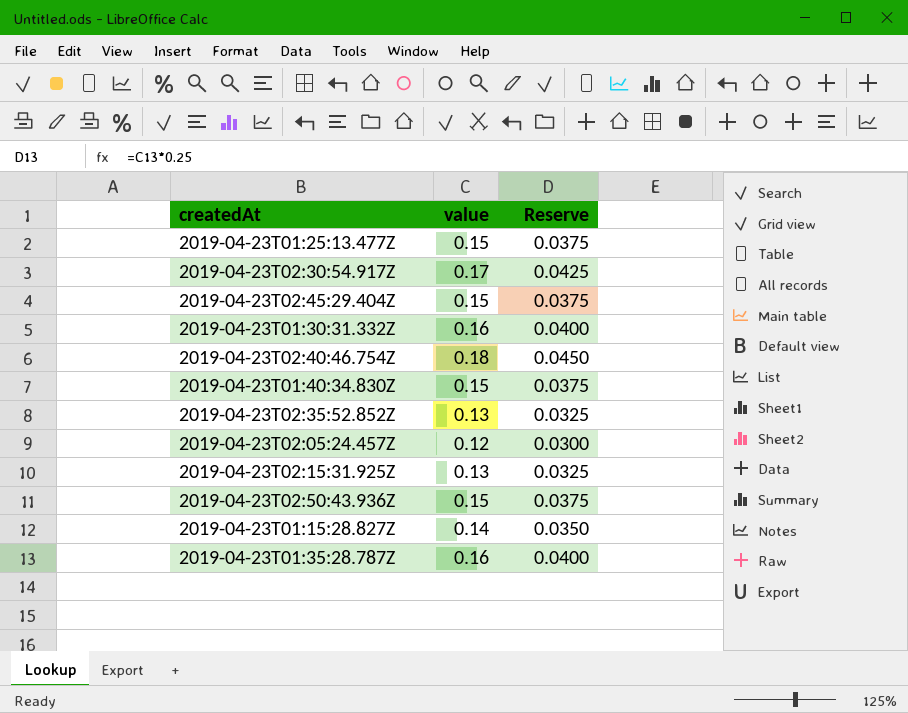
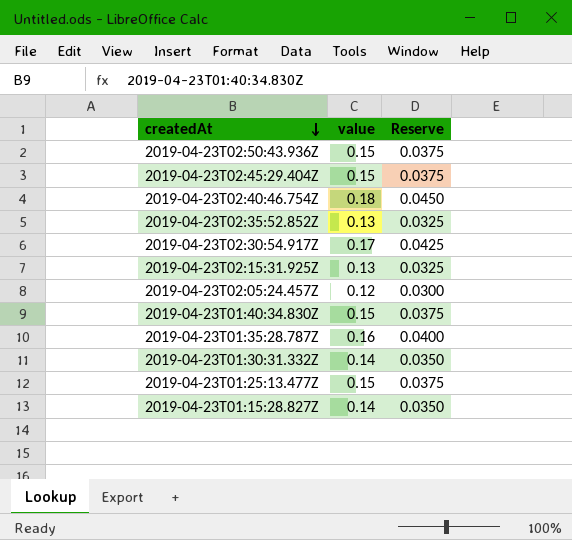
row order: none -> createdAt descending
2019-04-23T01:30:31.332Z | value: 0.16 -> 0.14
2019-04-23T01:30:31.332Z | Reserve: 0.0400 -> 0.0350

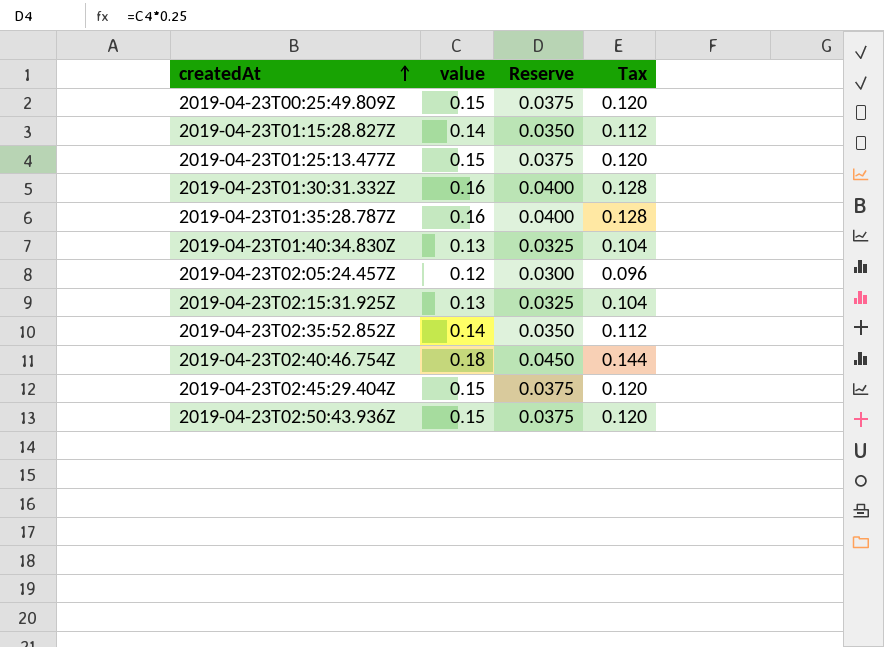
row order: createdAt descending -> createdAt ascending
column Tax | formula: none -> [value] * 0.8
row 2019-04-23T02:30:54.917Z: 0.17 | 0.0425 -> none
row 2019-04-23T00:25:49.809Z: none -> 0.15 | 0.0375 | 0.120
2019-04-23T01:30:31.332Z | value: 0.14 -> 0.16
2019-04-23T01:30:31.332Z | Reserve: 0.0350 -> 0.0400
2019-04-23T01:40:34.830Z | value: 0.15 -> 0.13
2019-04-23T01:40:34.830Z | Reserve: 0.0375 -> 0.0325
2019-04-23T02:35:52.852Z | value: 0.13 -> 0.14
2019-04-23T02:35:52.852Z | Reserve: 0.0325 -> 0.0350

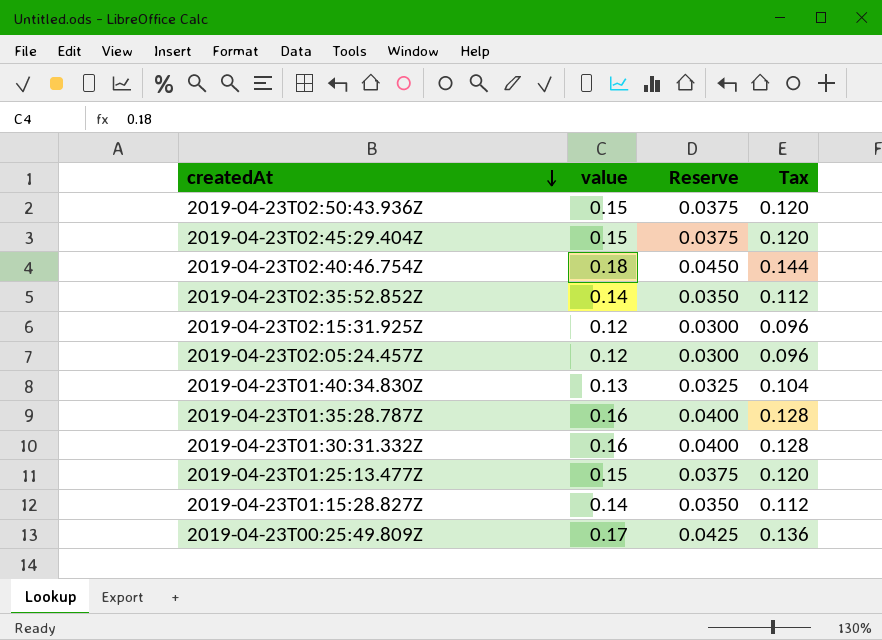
row order: createdAt ascending -> createdAt descending
2019-04-23T02:15:31.925Z | value: 0.13 -> 0.12
2019-04-23T02:15:31.925Z | Reserve: 0.0325 -> 0.0300
2019-04-23T02:15:31.925Z | Tax: 0.104 -> 0.096
2019-04-23T00:25:49.809Z | value: 0.15 -> 0.17
2019-04-23T00:25:49.809Z | Reserve: 0.0375 -> 0.0425
2019-04-23T00:25:49.809Z | Tax: 0.120 -> 0.136

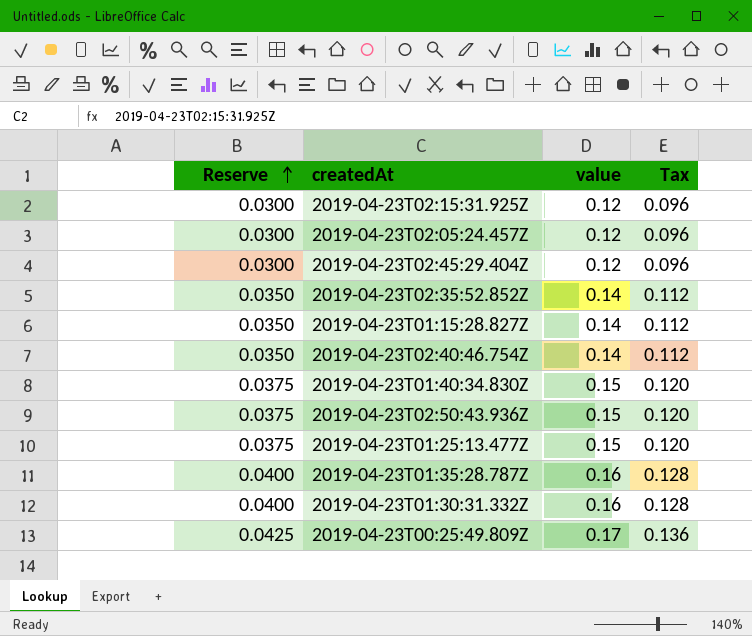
row order: createdAt descending -> Reserve ascending
column Reserve | position: 3 -> 1
2019-04-23T02:45:29.404Z | Reserve: 0.0375 -> 0.0300
2019-04-23T02:45:29.404Z | value: 0.15 -> 0.12
2019-04-23T02:45:29.404Z | Tax: 0.120 -> 0.096
2019-04-23T02:40:46.754Z | Reserve: 0.0450 -> 0.0350
2019-04-23T02:40:46.754Z | value: 0.18 -> 0.14
2019-04-23T02:40:46.754Z | Tax: 0.144 -> 0.112
2019-04-23T01:40:34.830Z | Reserve: 0.0325 -> 0.0375
2019-04-23T01:40:34.830Z | value: 0.13 -> 0.15
2019-04-23T01:40:34.830Z | Tax: 0.104 -> 0.120

